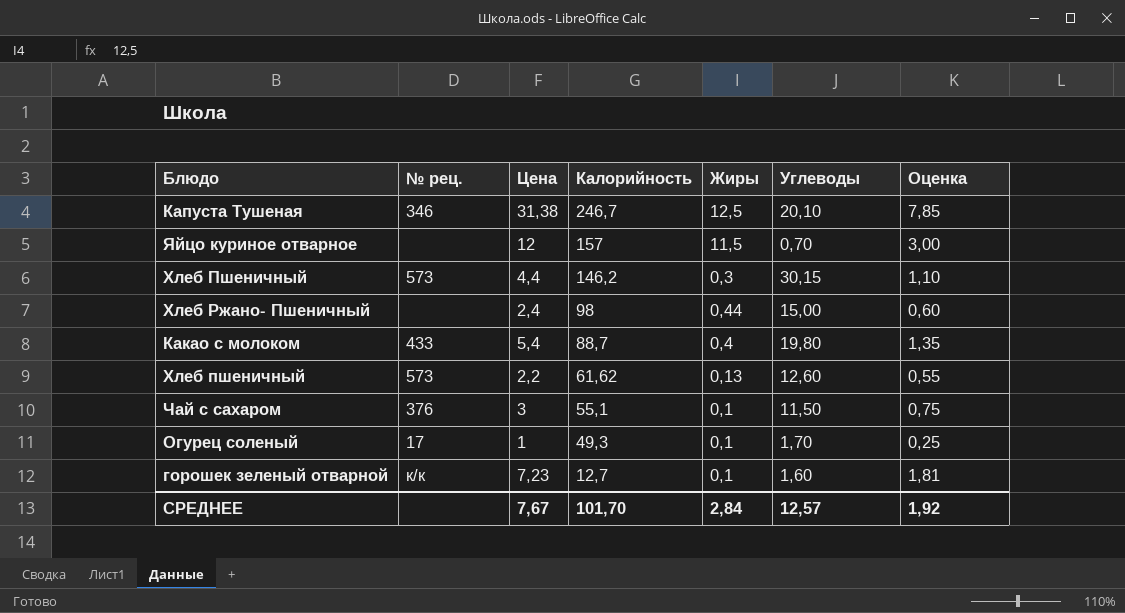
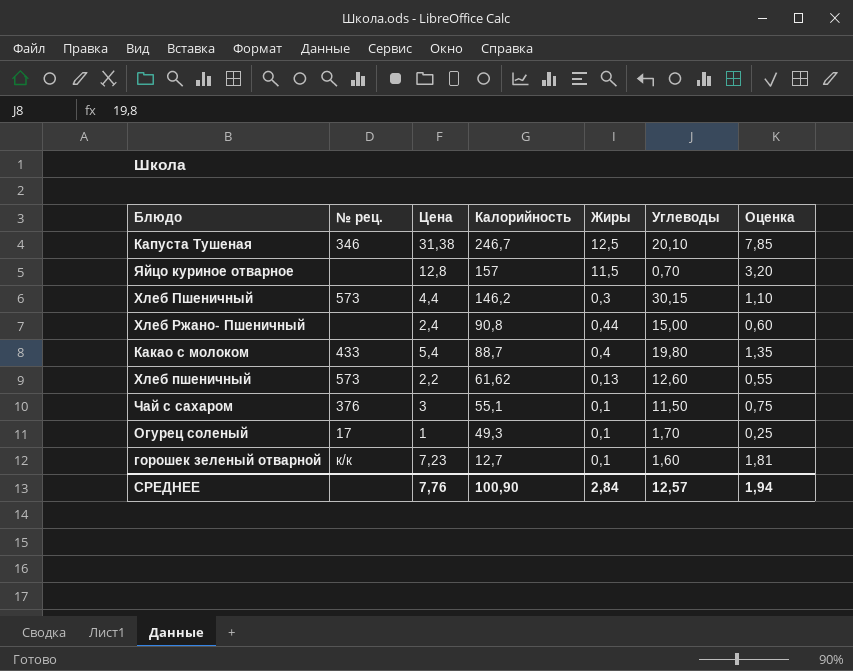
Яйцо куриное отварное | Цена: 12 -> 12,8
Яйцо куриное отварное | Оценка: 3,00 -> 3,20
Хлеб Ржано- Пшеничный | Калорийность: 98 -> 90,8
СРЕДНЕЕ | Цена: 7,67 -> 7,76
СРЕДНЕЕ | Калорийность: 101,70 -> 100,90
СРЕДНЕЕ | Оценка: 1,92 -> 1,94

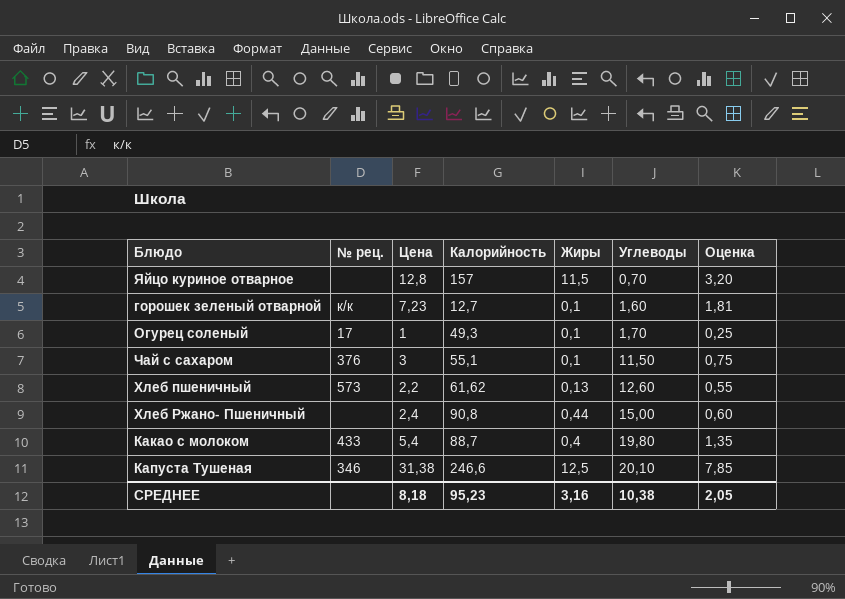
row order: Калорийность descending -> Углеводы ascending
row Хлеб Пшеничный: 573 | 4,4 | 146,2 | 0,3 | 30,15 | 1,10 -> none
Капуста Тушеная | Калорийность: 246,7 -> 246,6
СРЕДНЕЕ | Цена: 7,76 -> 8,18
СРЕДНЕЕ | Калорийность: 100,90 -> 95,23
СРЕДНЕЕ | Жиры: 2,84 -> 3,16
СРЕДНЕЕ | Углеводы: 12,57 -> 10,38
СРЕДНЕЕ | Оценка: 1,94 -> 2,05

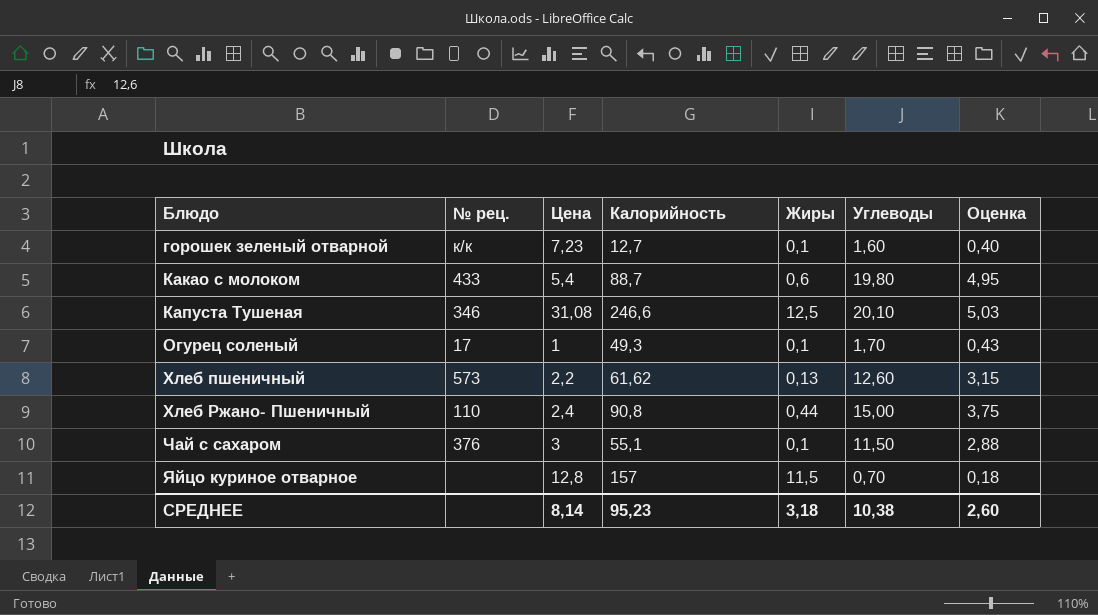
row order: Углеводы ascending -> Блюдо ascending
column Оценка | formula: [Цена] * 0,25 -> [Углеводы] * 0,25
Какао с молоком | Жиры: 0,4 -> 0,6
Капуста Тушеная | Цена: 31,38 -> 31,08
Хлеб Ржано- Пшеничный | № рец.: none -> 110
СРЕДНЕЕ | Цена: 8,18 -> 8,14
СРЕДНЕЕ | Жиры: 3,16 -> 3,18
СРЕДНЕЕ | Оценка: 2,05 -> 2,60

